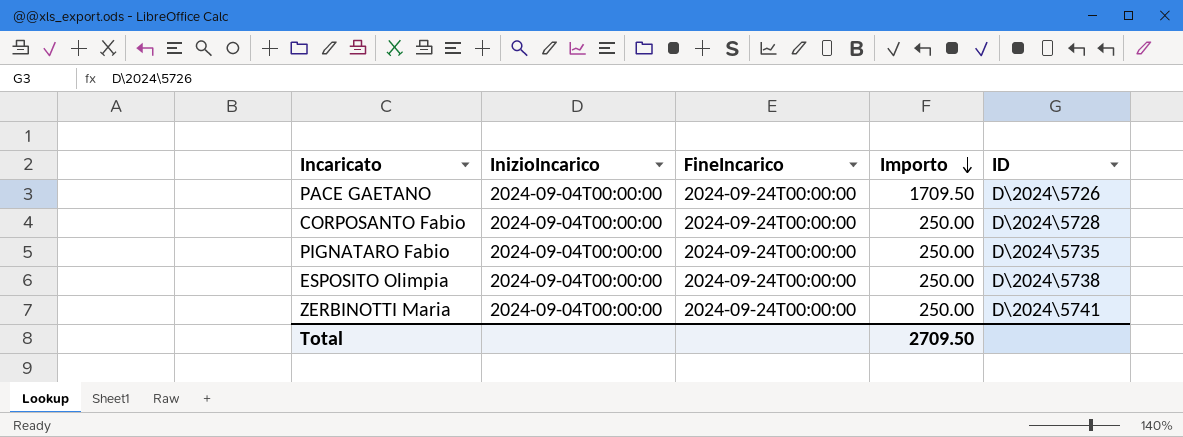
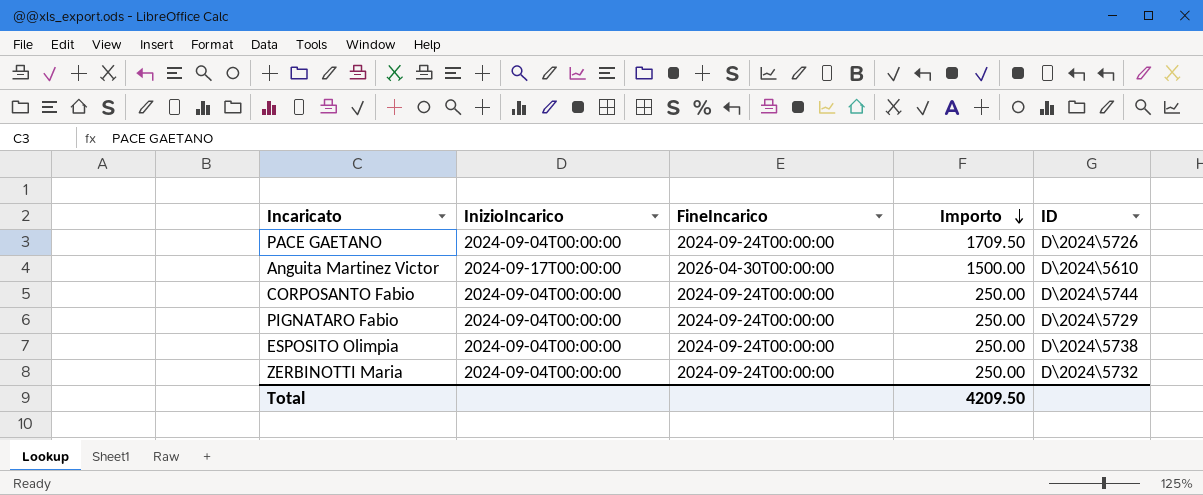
row Anguita Martinez Victor: none -> 2024-09-17T00:00:00 | 2026-04-30T00:00:00 | 1500.00 | D\2024\5610
CORPOSANTO Fabio | ID: D\2024\5728 -> D\2024\5744
PIGNATARO Fabio | ID: D\2024\5735 -> D\2024\5729
ZERBINOTTI Maria | ID: D\2024\5741 -> D\2024\5732
Total | Importo: 2709.50 -> 4209.50

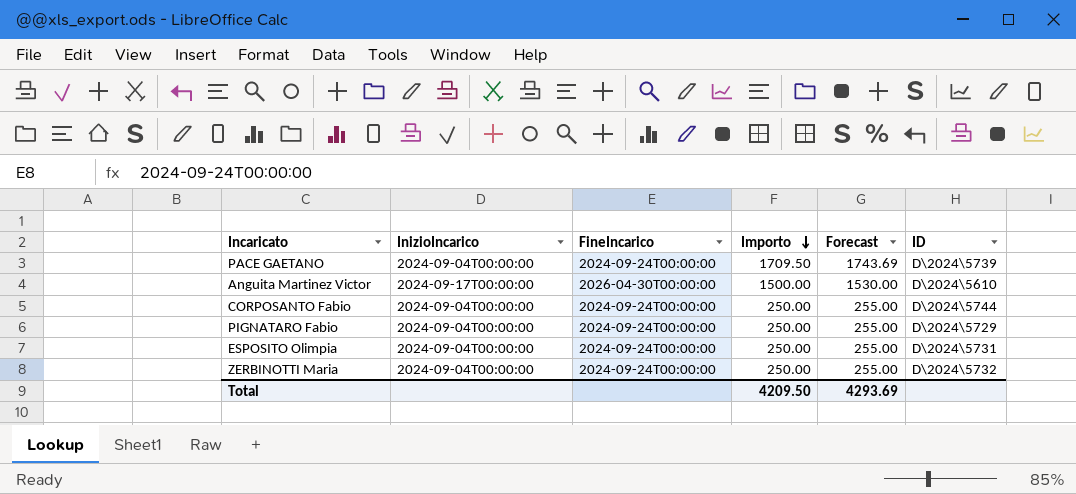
column Forecast | formula: none -> [Importo] * 1.02
PACE GAETANO | ID: D\2024\5726 -> D\2024\5739
ESPOSITO Olimpia | ID: D\2024\5738 -> D\2024\5731

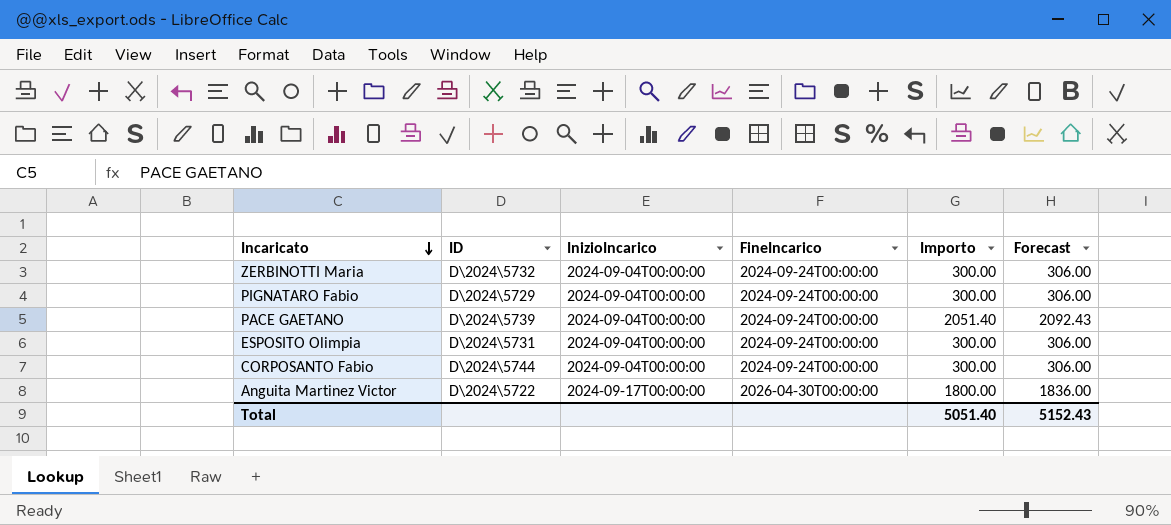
row order: Importo descending -> Incaricato descending
column ID | position: 6 -> 2
ZERBINOTTI Maria | Importo: 250.00 -> 300.00
ZERBINOTTI Maria | Forecast: 255.00 -> 306.00
PIGNATARO Fabio | Importo: 250.00 -> 300.00
PIGNATARO Fabio | Forecast: 255.00 -> 306.00
PACE GAETANO | Importo: 1709.50 -> 2051.40
PACE GAETANO | Forecast: 1743.69 -> 2092.43
ESPOSITO Olimpia | Importo: 250.00 -> 300.00
ESPOSITO Olimpia | Forecast: 255.00 -> 306.00
CORPOSANTO Fabio | Importo: 250.00 -> 300.00
CORPOSANTO Fabio | Forecast: 255.00 -> 306.00
Anguita Martinez Victor | ID: D\2024\5610 -> D\2024\5722
Anguita Martinez Victor | Importo: 1500.00 -> 1800.00
Anguita Martinez Victor | Forecast: 1530.00 -> 1836.00
Total | Importo: 4209.50 -> 5051.40
Total | Forecast: 4293.69 -> 5152.43

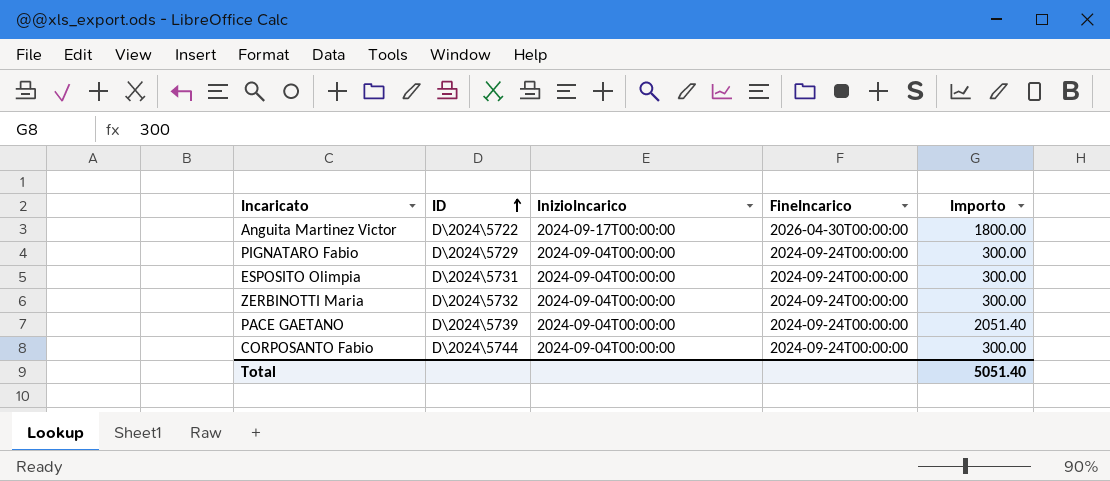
row order: Incaricato descending -> ID ascending
column Forecast | formula: [Importo] * 1.02 -> none

